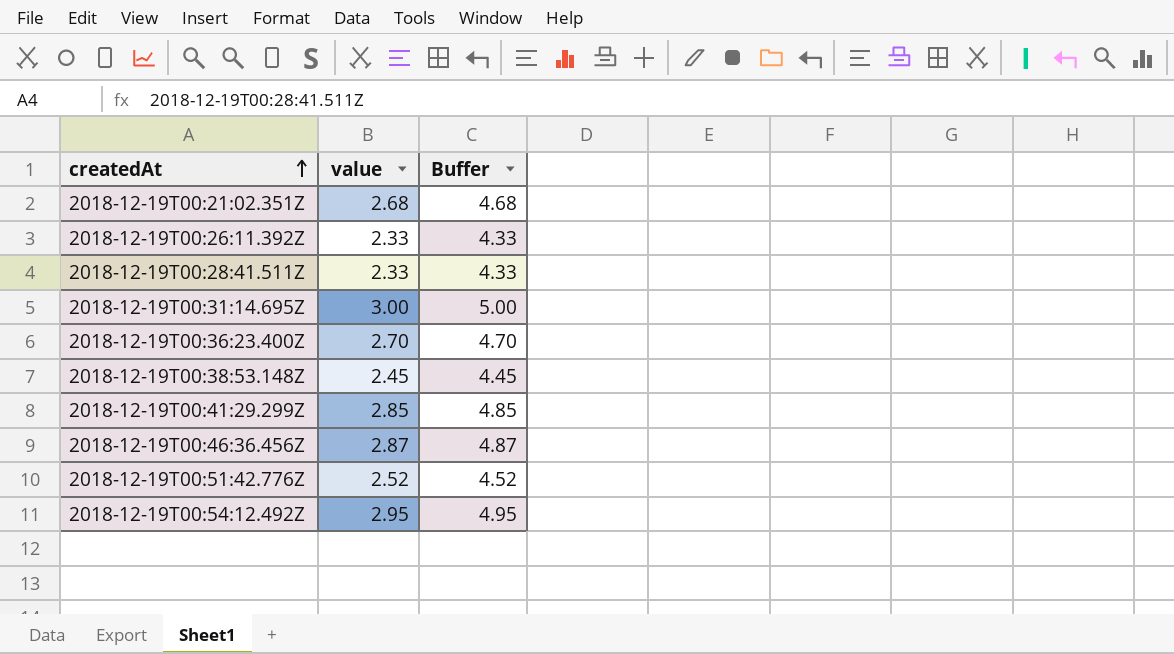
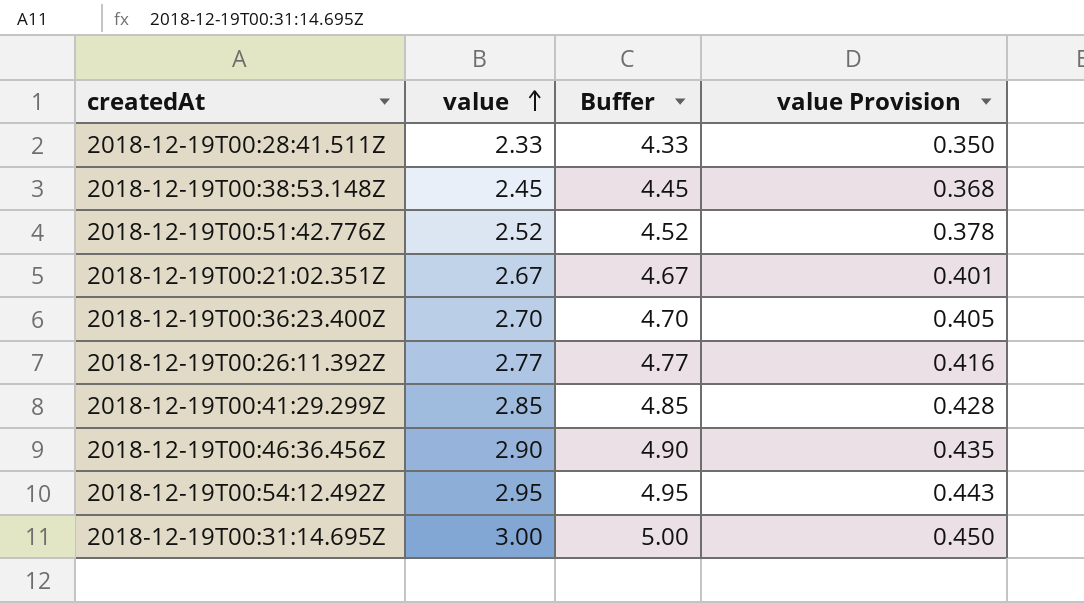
row order: createdAt ascending -> value ascending
column value Provision | formula: none -> [value] * 0.15
2018-12-19T00:21:02.351Z | value: 2.68 -> 2.67
2018-12-19T00:21:02.351Z | Buffer: 4.68 -> 4.67
2018-12-19T00:26:11.392Z | value: 2.33 -> 2.77
2018-12-19T00:26:11.392Z | Buffer: 4.33 -> 4.77
2018-12-19T00:46:36.456Z | value: 2.87 -> 2.90
2018-12-19T00:46:36.456Z | Buffer: 4.87 -> 4.90

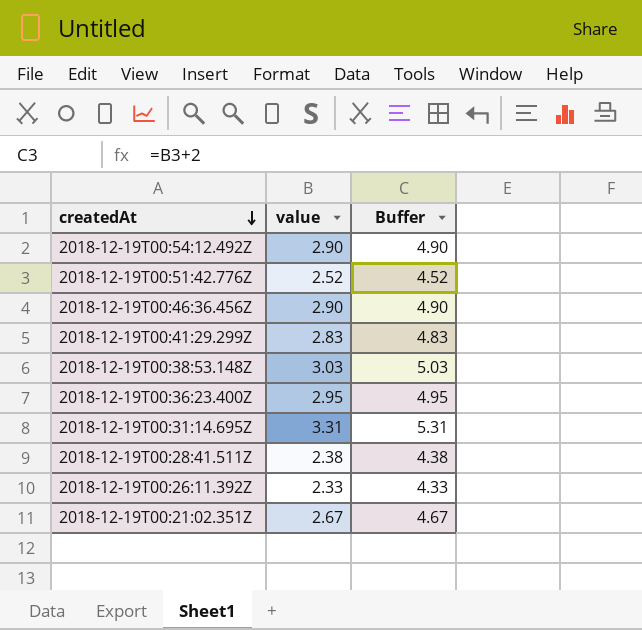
row order: value ascending -> createdAt descending
column value Provision | formula: [value] * 0.15 -> none
2018-12-19T00:54:12.492Z | value: 2.95 -> 2.90
2018-12-19T00:54:12.492Z | Buffer: 4.95 -> 4.90
2018-12-19T00:41:29.299Z | value: 2.85 -> 2.83
2018-12-19T00:41:29.299Z | Buffer: 4.85 -> 4.83
2018-12-19T00:38:53.148Z | value: 2.45 -> 3.03
2018-12-19T00:38:53.148Z | Buffer: 4.45 -> 5.03
2018-12-19T00:36:23.400Z | value: 2.70 -> 2.95
2018-12-19T00:36:23.400Z | Buffer: 4.70 -> 4.95
2018-12-19T00:31:14.695Z | value: 3.00 -> 3.31
2018-12-19T00:31:14.695Z | Buffer: 5.00 -> 5.31
2018-12-19T00:28:41.511Z | value: 2.33 -> 2.38
2018-12-19T00:28:41.511Z | Buffer: 4.33 -> 4.38
2018-12-19T00:26:11.392Z | value: 2.77 -> 2.33
2018-12-19T00:26:11.392Z | Buffer: 4.77 -> 4.33

